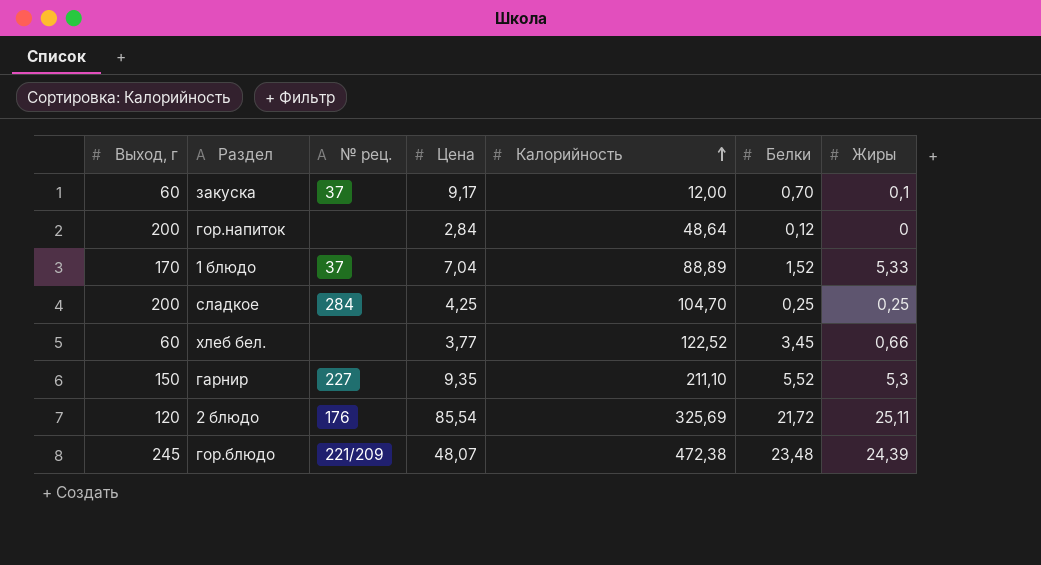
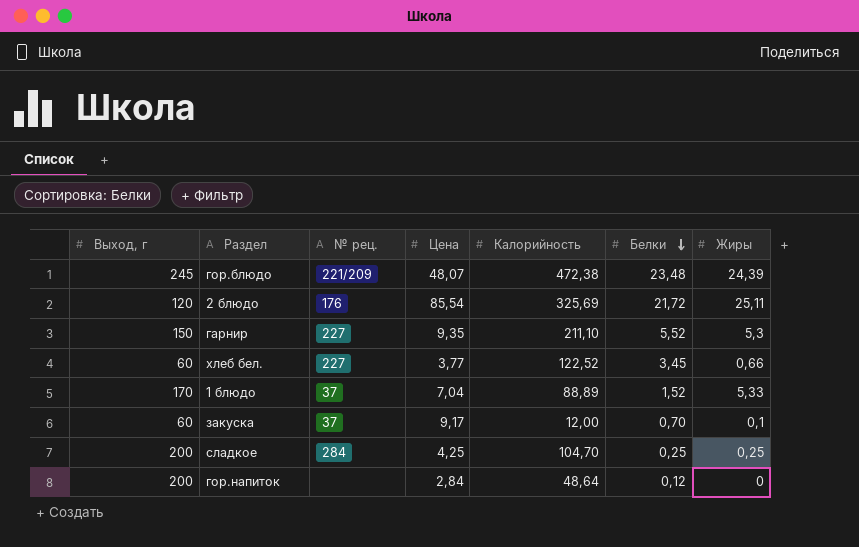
row order: Калорийность ascending -> Белки descending
хлеб бел. | № рец.: none -> 227

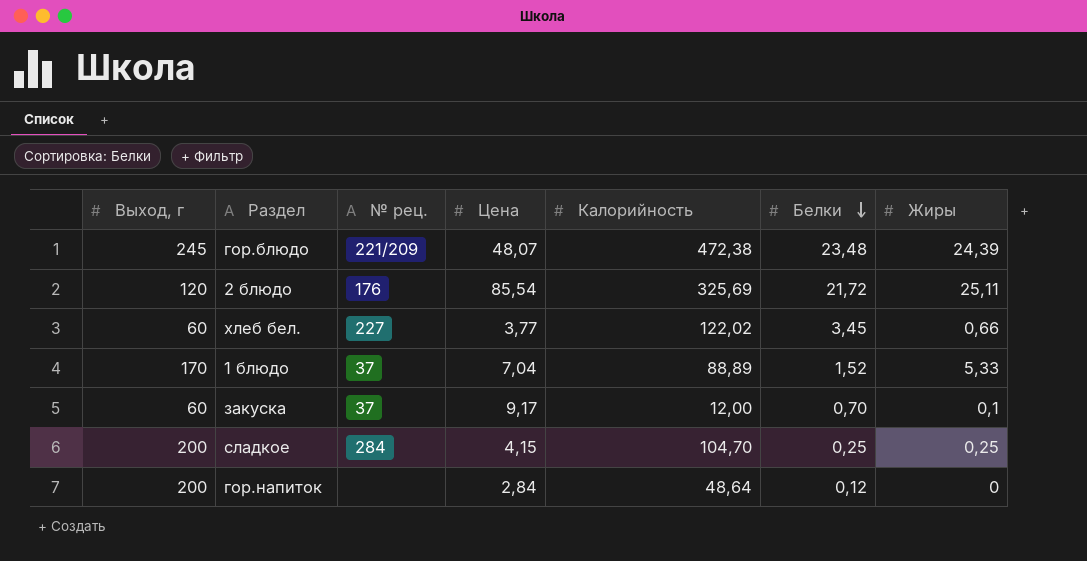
row гарнир: 150 | 227 | 9,35 | 211,10 | 5,52 | 5,3 -> none
хлеб бел. | Калорийность: 122,52 -> 122,02
сладкое | Цена: 4,25 -> 4,15

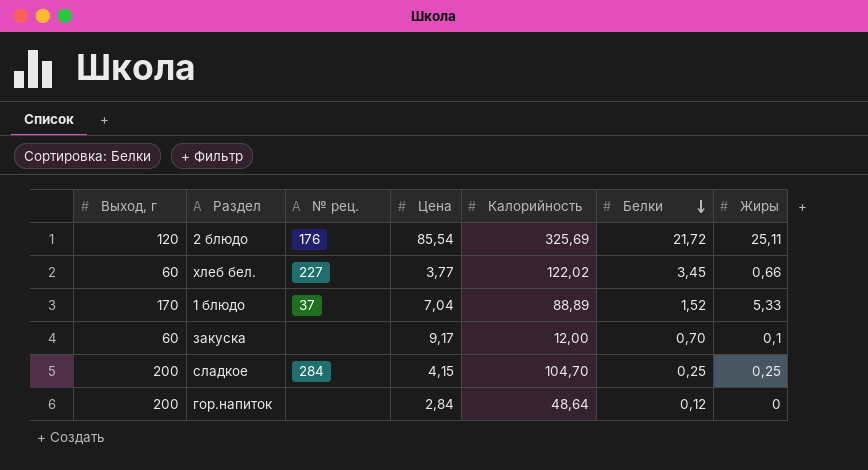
row гор.блюдо: 245 | 221/209 | 48,07 | 472,38 | 23,48 | 24,39 -> none
закуска | № рец.: 37 -> none

